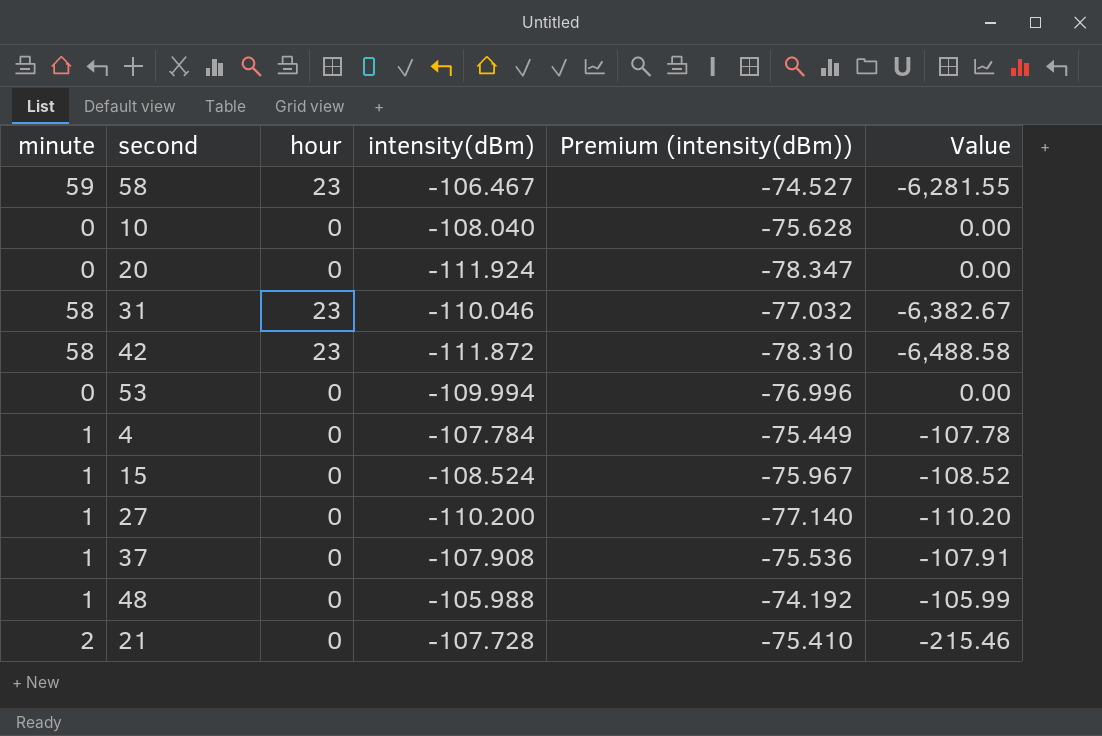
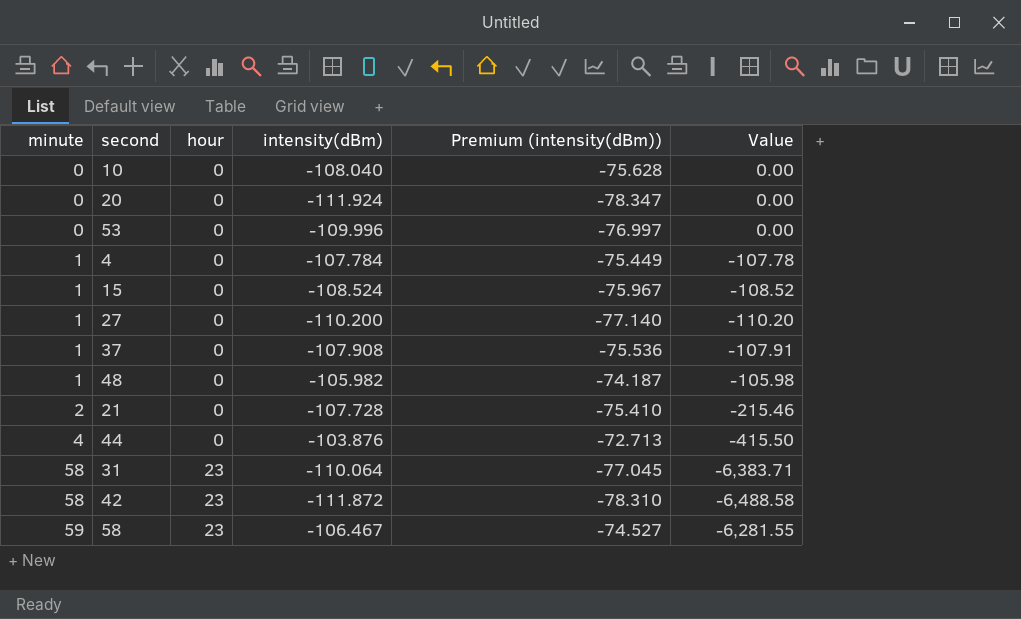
row order: none -> minute ascending
53 | intensity(dBm): -109.994 -> -109.996
53 | Premium (intensity(dBm)): -76.996 -> -76.997
48 | intensity(dBm): -105.988 -> -105.982
48 | Premium (intensity(dBm)): -74.192 -> -74.187
48 | Value: -105.99 -> -105.98
row 44: none -> 4 | 0 | -103.876 | -72.713 | -415.50
31 | intensity(dBm): -110.046 -> -110.064
31 | Premium (intensity(dBm)): -77.032 -> -77.045
31 | Value: -6,382.67 -> -6,383.71

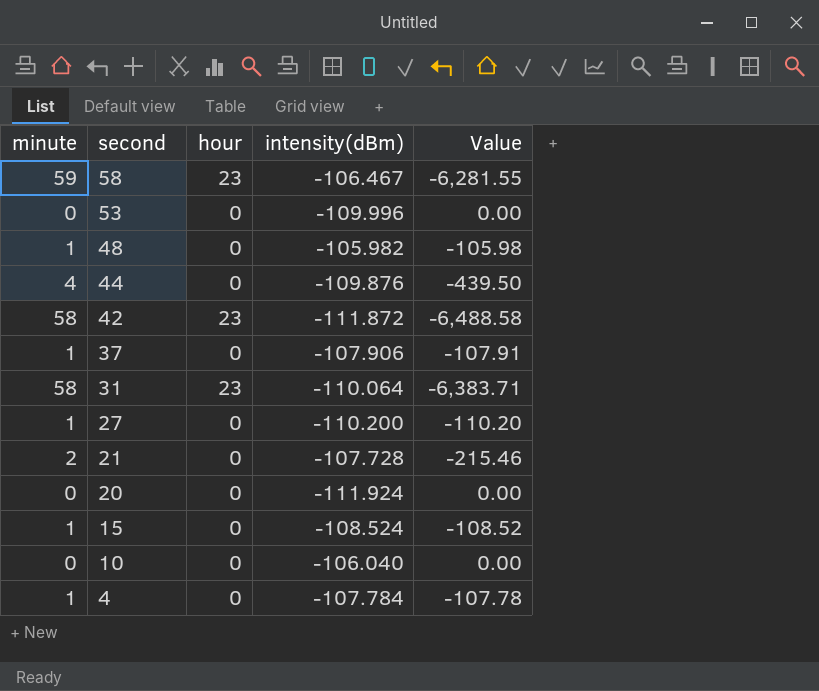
row order: minute ascending -> second descending
column Premium (intensity(dBm)) | formula: [intensity(dBm)] * 0.7 -> none
44 | intensity(dBm): -103.876 -> -109.876
44 | Value: -415.50 -> -439.50
37 | intensity(dBm): -107.908 -> -107.906
10 | intensity(dBm): -108.040 -> -106.040

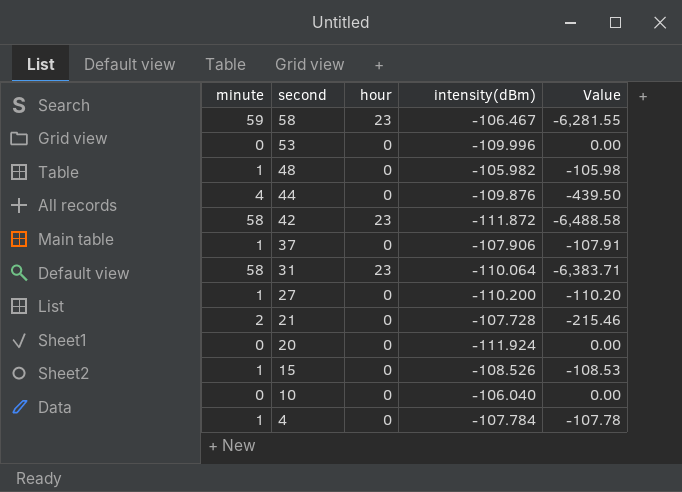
15 | intensity(dBm): -108.524 -> -108.526
15 | Value: -108.52 -> -108.53

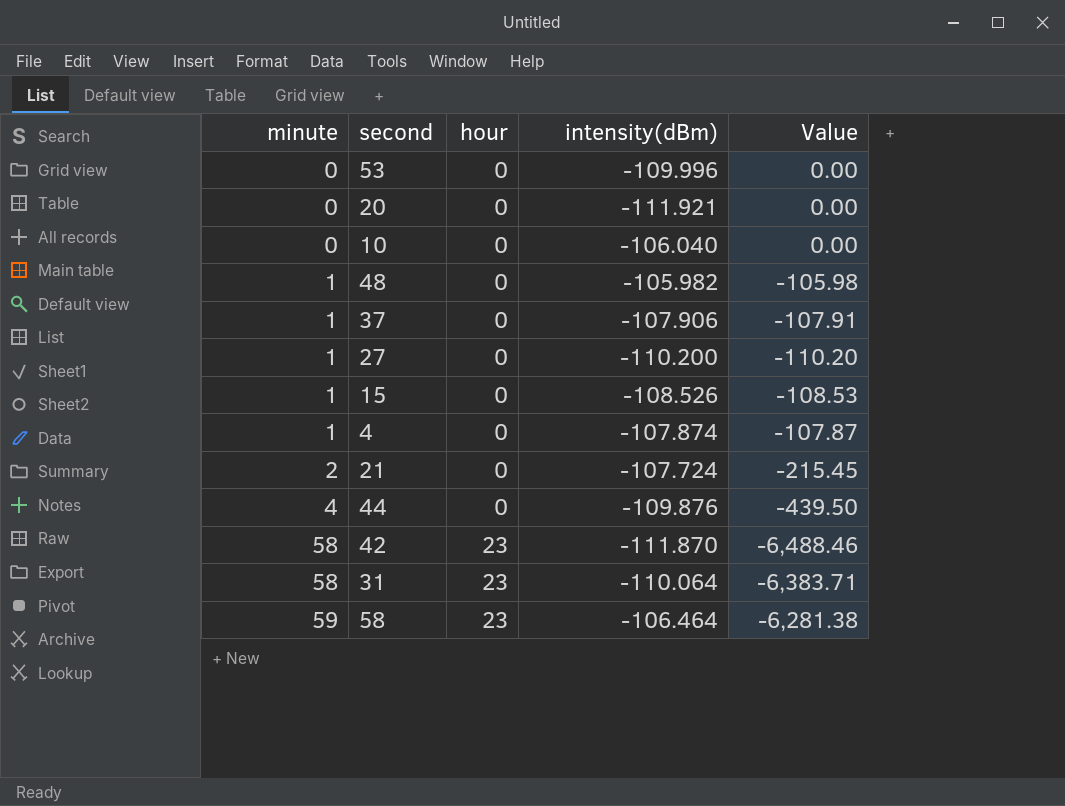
row order: second descending -> minute ascending
20 | intensity(dBm): -111.924 -> -111.921
4 | intensity(dBm): -107.784 -> -107.874
4 | Value: -107.78 -> -107.87
21 | intensity(dBm): -107.728 -> -107.724
21 | Value: -215.46 -> -215.45
42 | intensity(dBm): -111.872 -> -111.870
42 | Value: -6,488.58 -> -6,488.46
58 | intensity(dBm): -106.467 -> -106.464
58 | Value: -6,281.55 -> -6,281.38

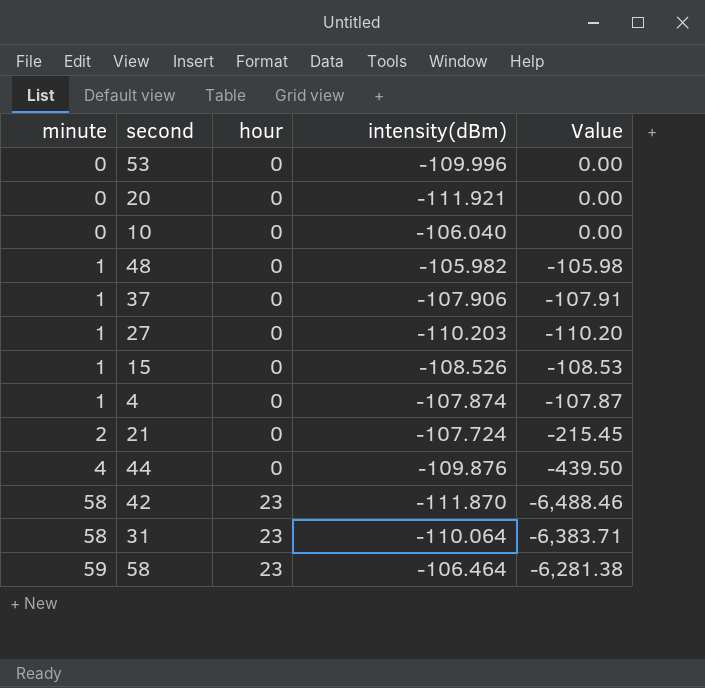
27 | intensity(dBm): -110.200 -> -110.203

